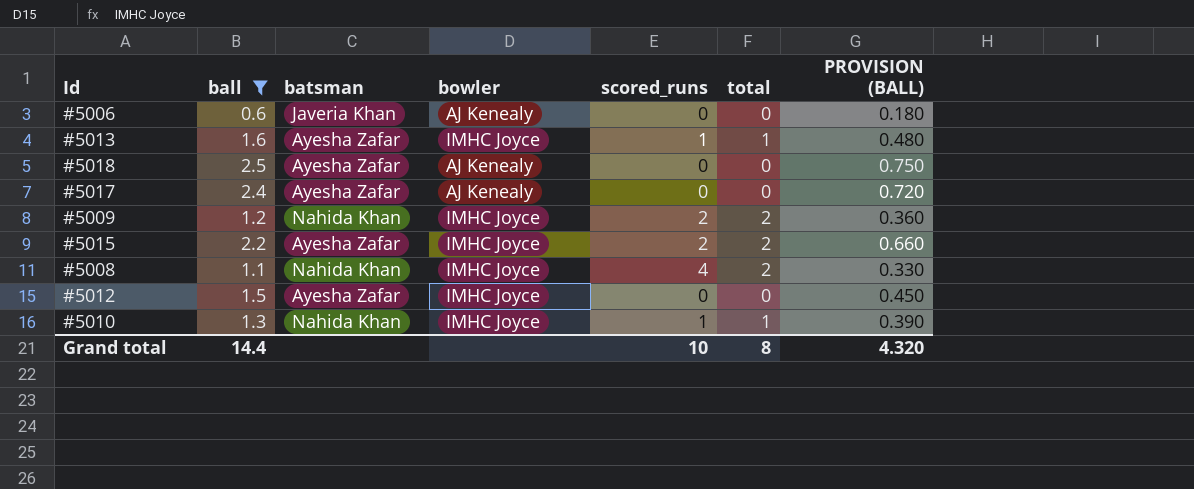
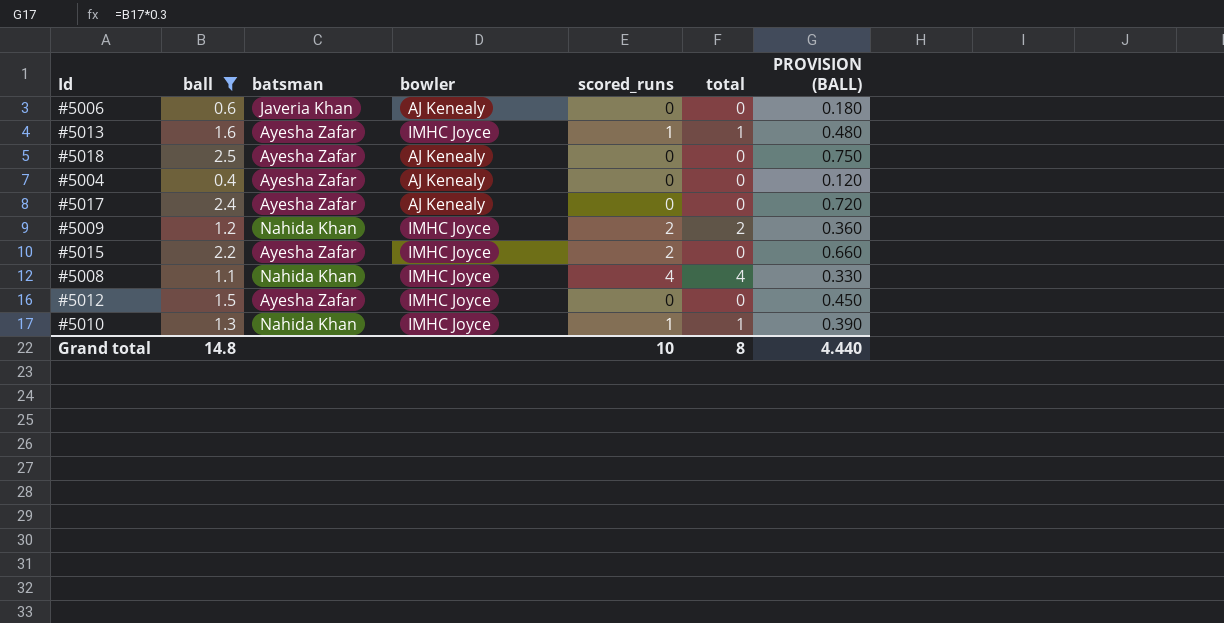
row #5004: none -> 0.4 | Ayesha Zafar | AJ Kenealy | 0 | 0 | 0.120
#5015 | total: 2 -> 0
#5008 | total: 2 -> 4
Grand total | ball: 14.4 -> 14.8
Grand total | PROVISION (BALL): 4.320 -> 4.440

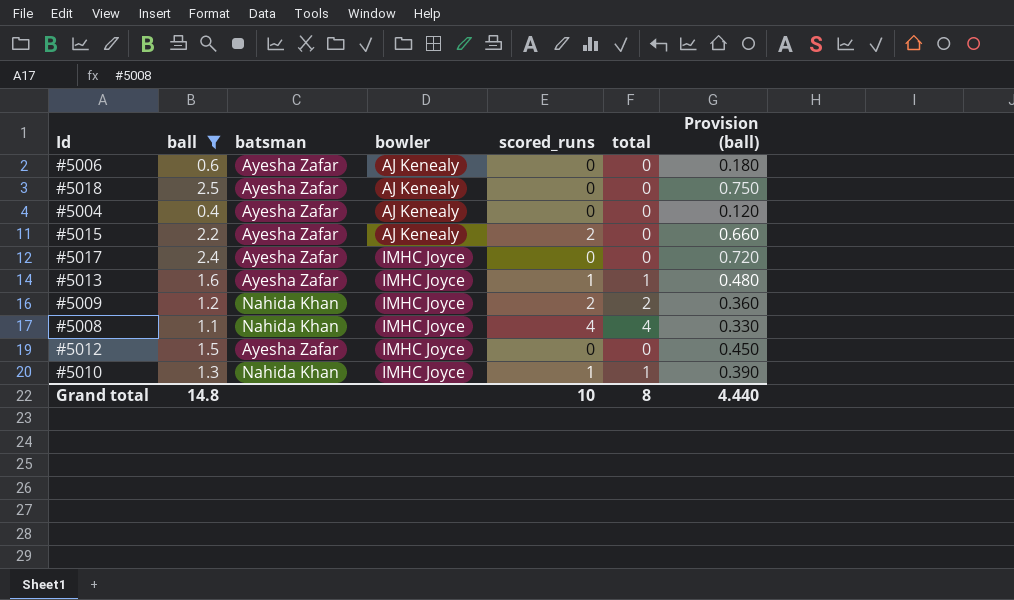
row order: none -> bowler ascending
column name: PROVISION (BALL) -> Provision (ball)
#5006 | batsman: Javeria Khan -> Ayesha Zafar
#5015 | bowler: IMHC Joyce -> AJ Kenealy
#5017 | bowler: AJ Kenealy -> IMHC Joyce

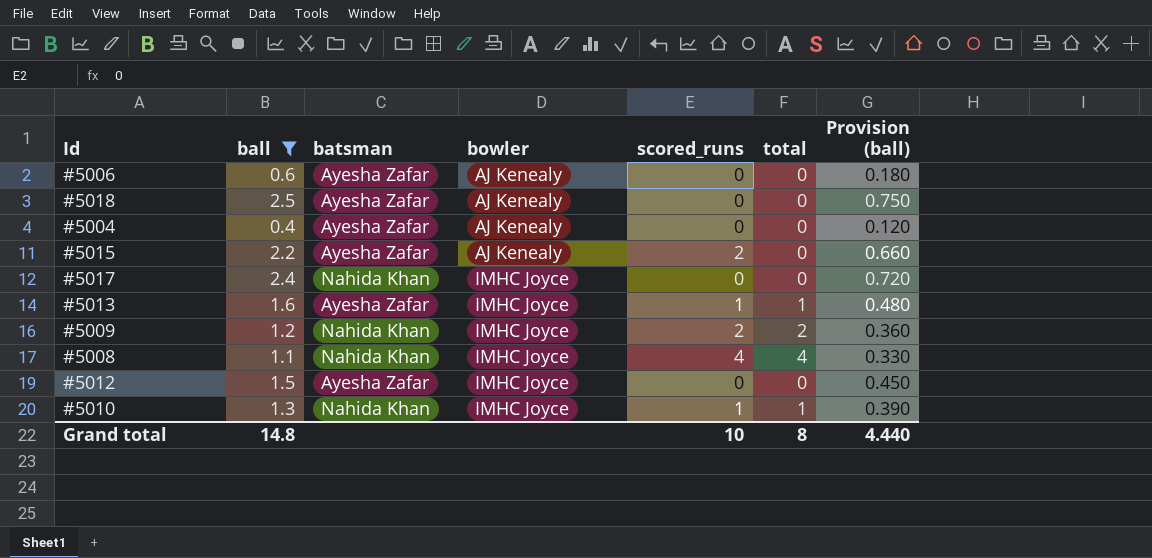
#5017 | batsman: Ayesha Zafar -> Nahida Khan

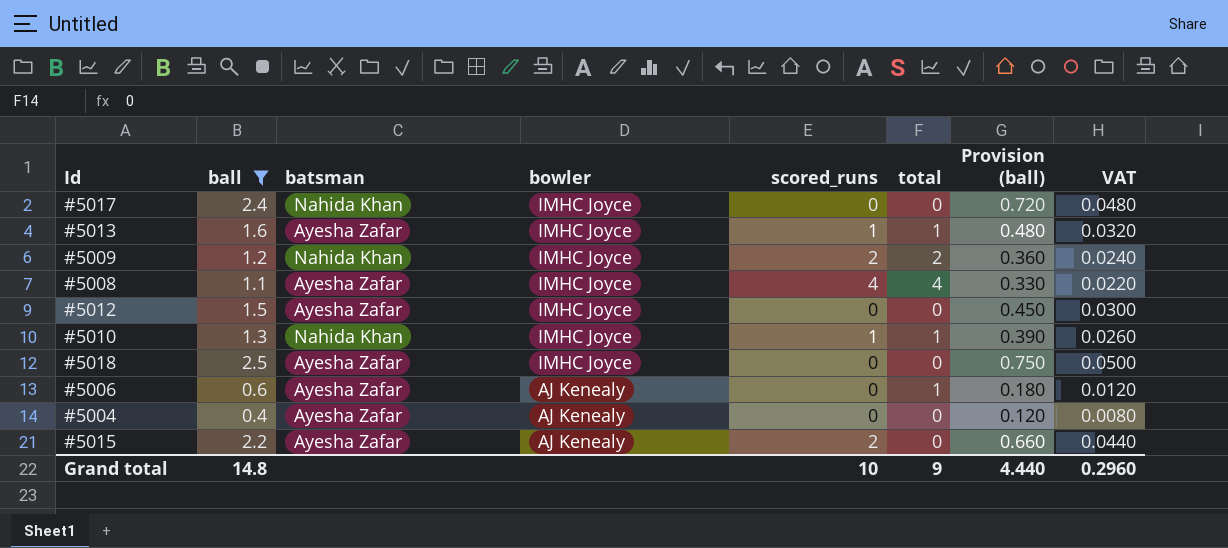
row order: bowler ascending -> bowler descending
column VAT | formula: none -> [ball] * 0.02
#5008 | batsman: Nahida Khan -> Ayesha Zafar
#5018 | bowler: AJ Kenealy -> IMHC Joyce
#5006 | total: 0 -> 1
Grand total | total: 8 -> 9

